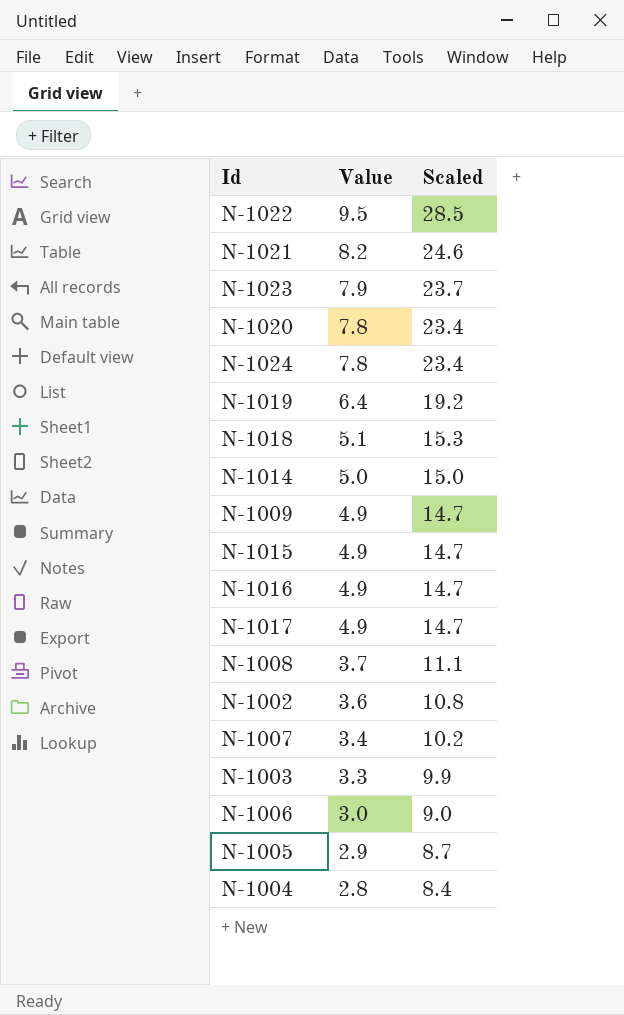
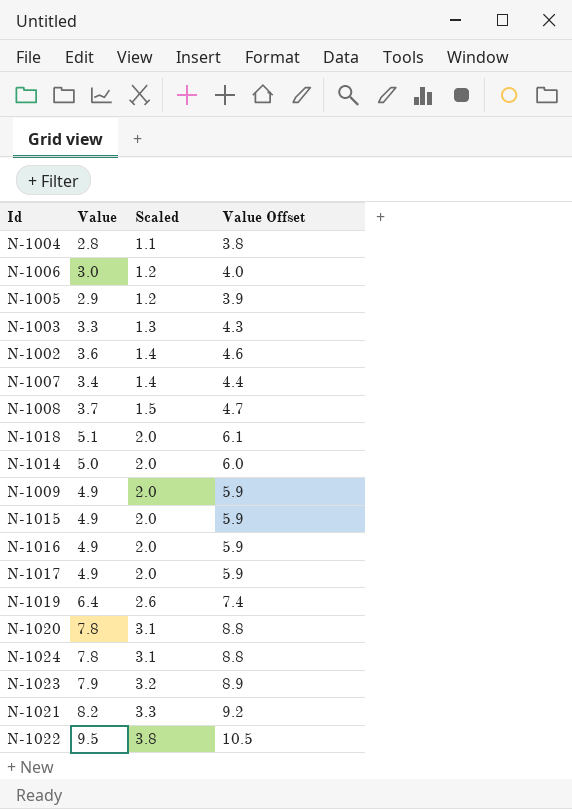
row order: Value descending -> Scaled ascending
column Scaled | formula: [Value] * 3 -> [Value] * 0.4
column Value Offset | formula: none -> [Value] + 1

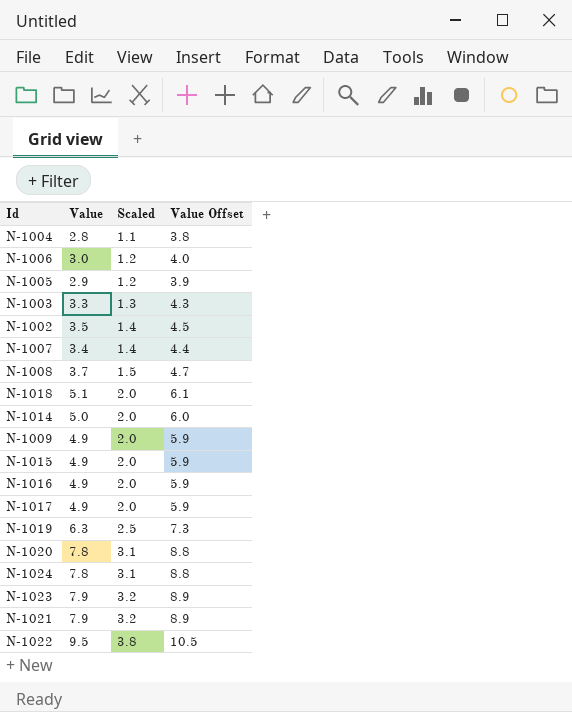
N-1002 | Value: 3.6 -> 3.5
N-1002 | Value Offset: 4.6 -> 4.5
N-1019 | Value: 6.4 -> 6.3
N-1019 | Scaled: 2.6 -> 2.5
N-1019 | Value Offset: 7.4 -> 7.3
N-1021 | Value: 8.2 -> 7.9
N-1021 | Scaled: 3.3 -> 3.2
N-1021 | Value Offset: 9.2 -> 8.9

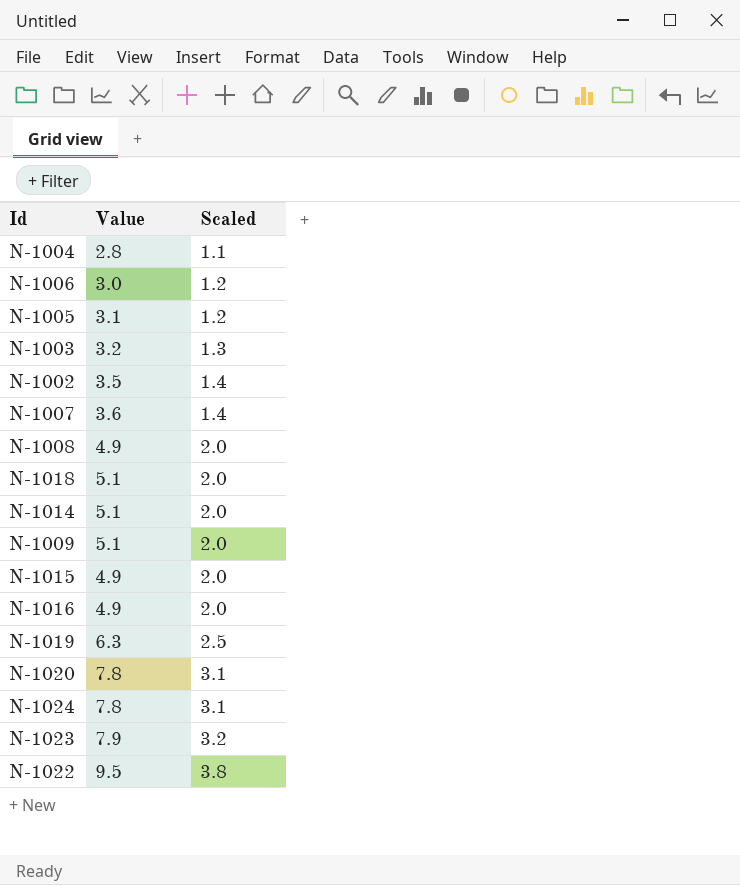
column Value Offset | formula: [Value] + 1 -> none
row N-1017: 4.9 | 2.0 | 5.9 -> none
row N-1021: 7.9 | 3.2 | 8.9 -> none
N-1005 | Value: 2.9 -> 3.1
N-1003 | Value: 3.3 -> 3.2
N-1007 | Value: 3.4 -> 3.6
N-1008 | Value: 3.7 -> 4.9
N-1008 | Scaled: 1.5 -> 2.0
N-1014 | Value: 5.0 -> 5.1
N-1009 | Value: 4.9 -> 5.1

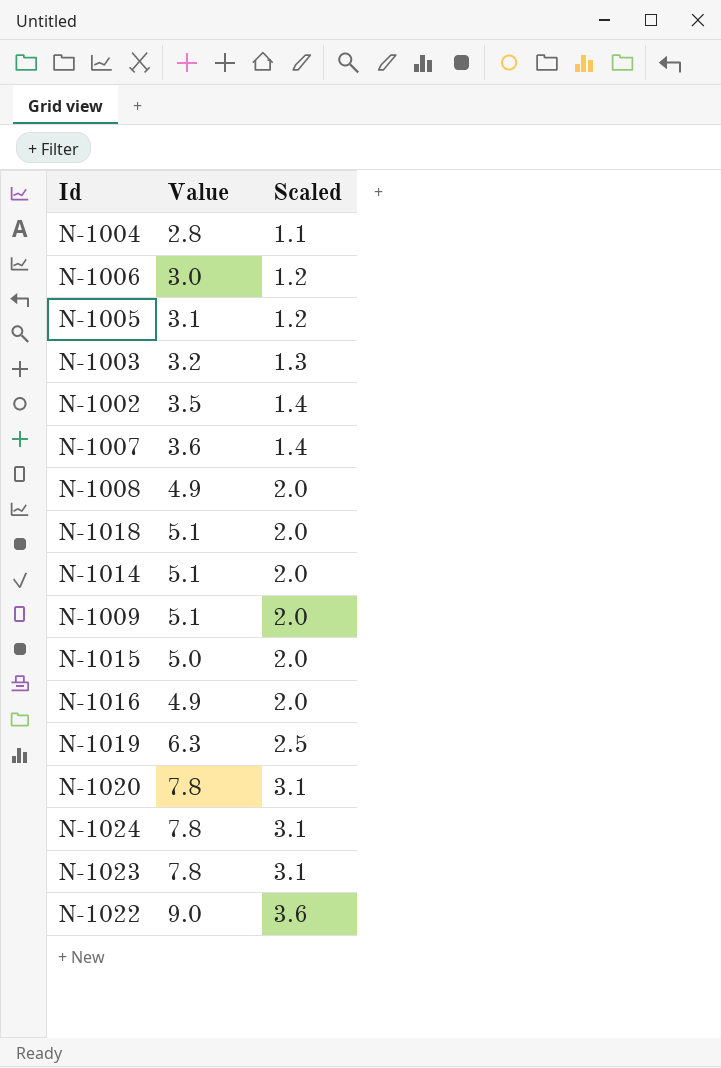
N-1015 | Value: 4.9 -> 5.0
N-1023 | Value: 7.9 -> 7.8
N-1023 | Scaled: 3.2 -> 3.1
N-1022 | Value: 9.5 -> 9.0
N-1022 | Scaled: 3.8 -> 3.6

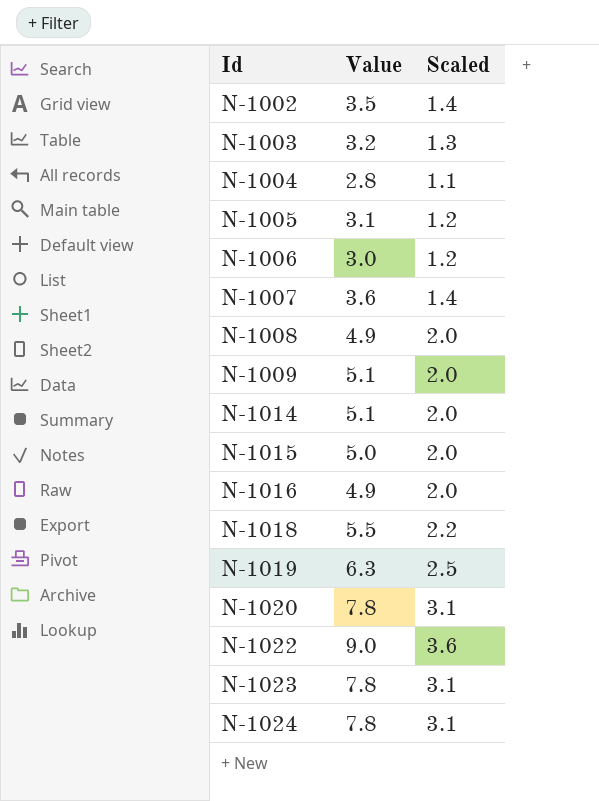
row order: Scaled ascending -> Id ascending
N-1018 | Value: 5.1 -> 5.5
N-1018 | Scaled: 2.0 -> 2.2

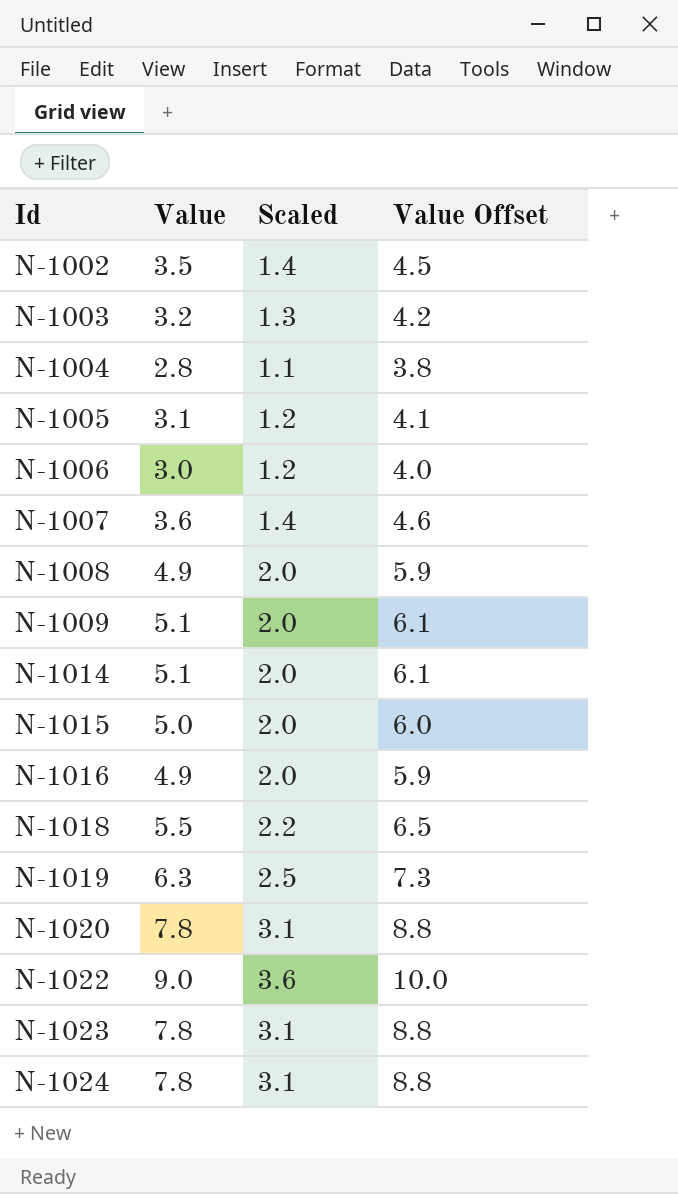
column Value Offset | formula: none -> [Value] + 1

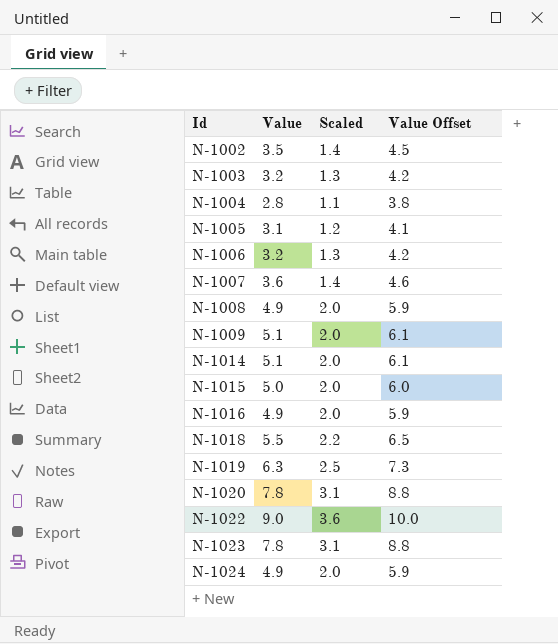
N-1006 | Value: 3.0 -> 3.2
N-1006 | Scaled: 1.2 -> 1.3
N-1006 | Value Offset: 4.0 -> 4.2
N-1024 | Value: 7.8 -> 4.9
N-1024 | Scaled: 3.1 -> 2.0
N-1024 | Value Offset: 8.8 -> 5.9

